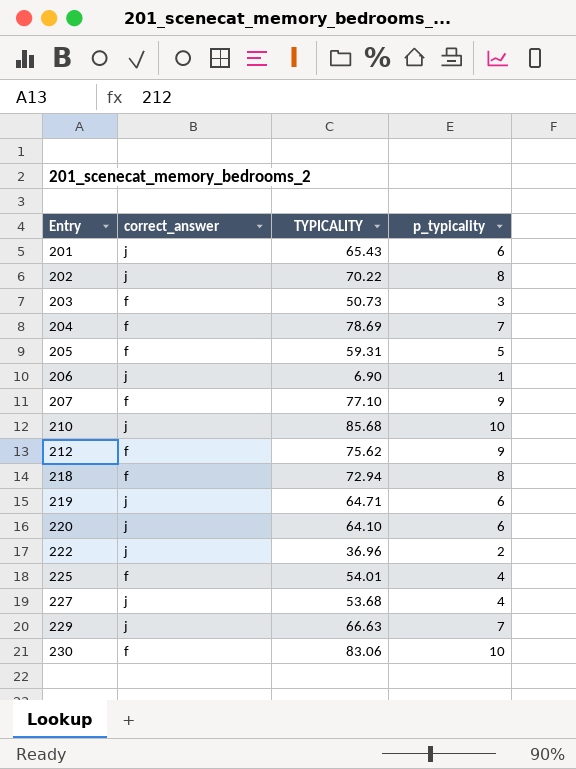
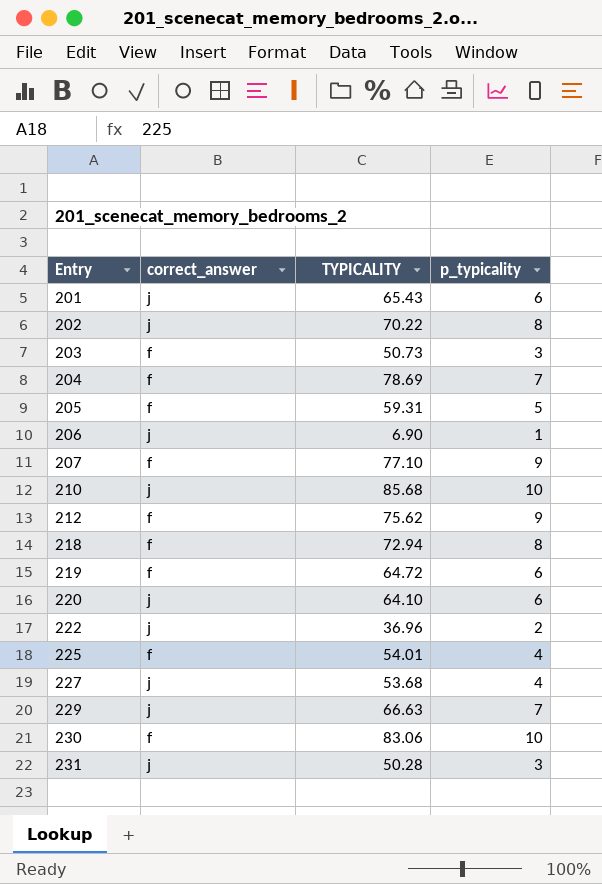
219 | correct_answer: j -> f
219 | TYPICALITY: 64.71 -> 64.72
row 231: none -> j | 50.28 | 3

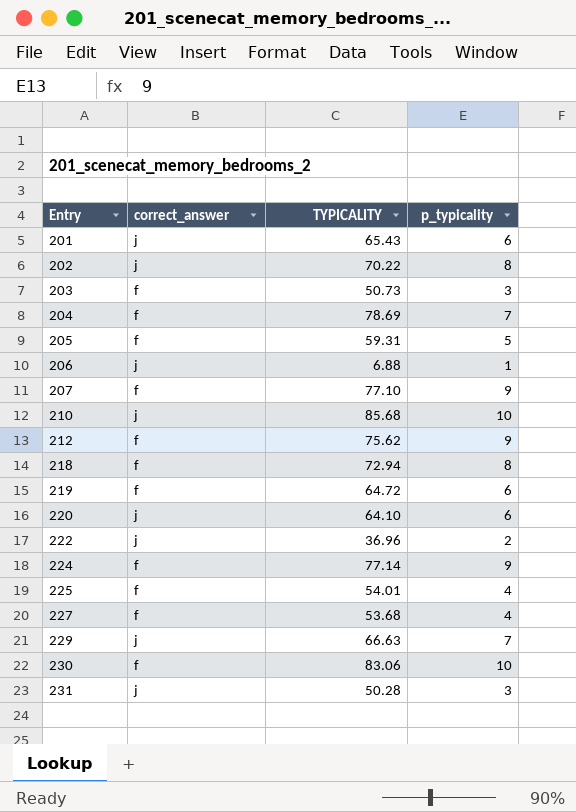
206 | TYPICALITY: 6.90 -> 6.88
row 224: none -> f | 77.14 | 9
227 | correct_answer: j -> f

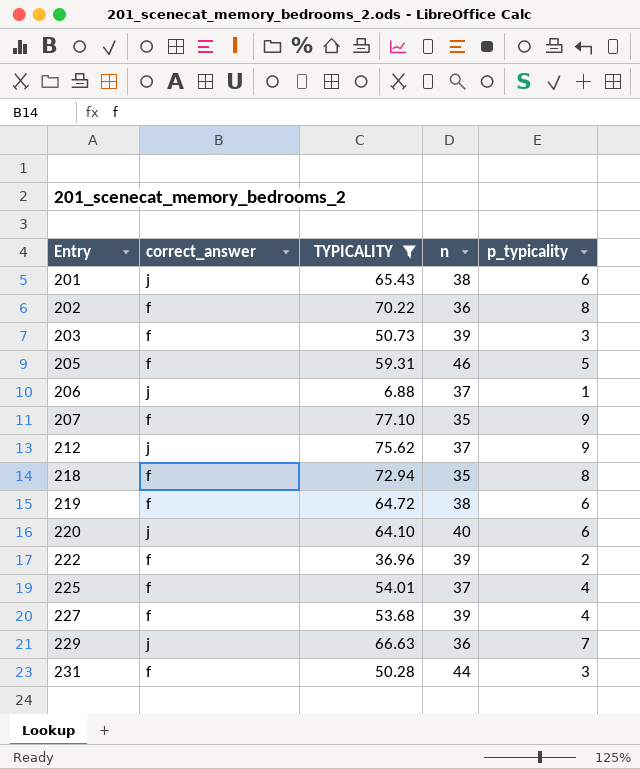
filter: none -> TYPICALITY <= 77.10
column n | position: none -> 4
202 | correct_answer: j -> f
212 | correct_answer: f -> j
222 | correct_answer: j -> f
231 | correct_answer: j -> f

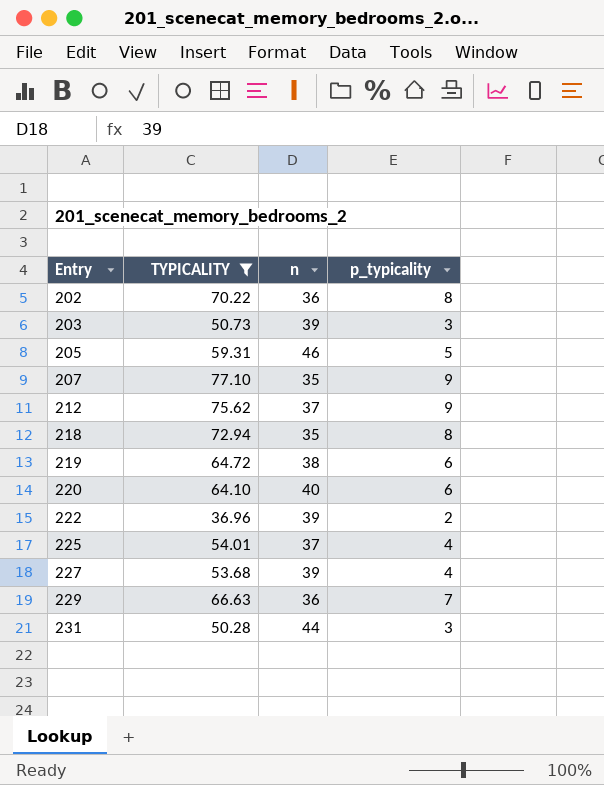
column correct_answer | position: 2 -> none
row 201: j | 65.43 | 38 | 6 -> none
row 206: j | 6.88 | 37 | 1 -> none

